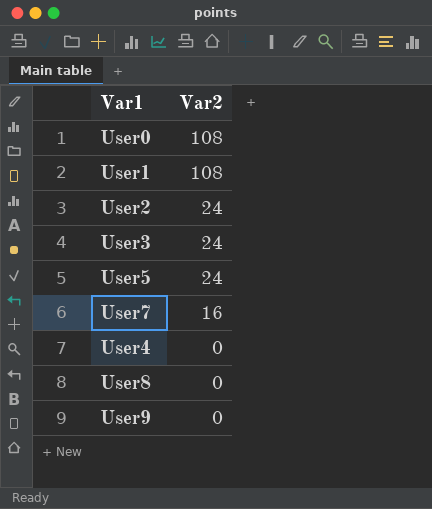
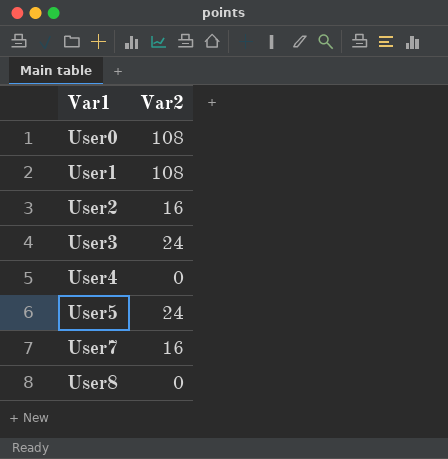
row order: Var2 descending -> Var1 ascending
row User9: 0 -> none
User2 | Var2: 24 -> 16

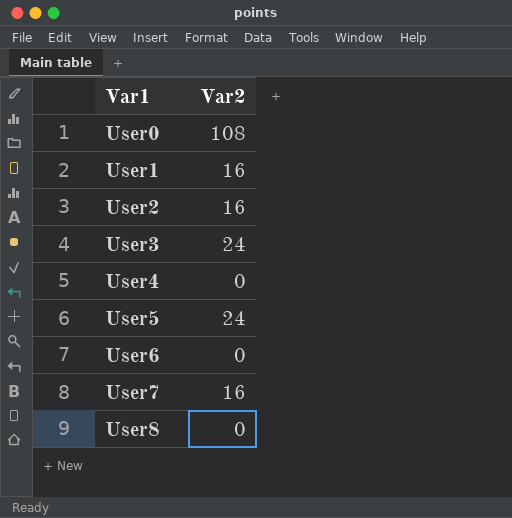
User1 | Var2: 108 -> 16
row User6: none -> 0

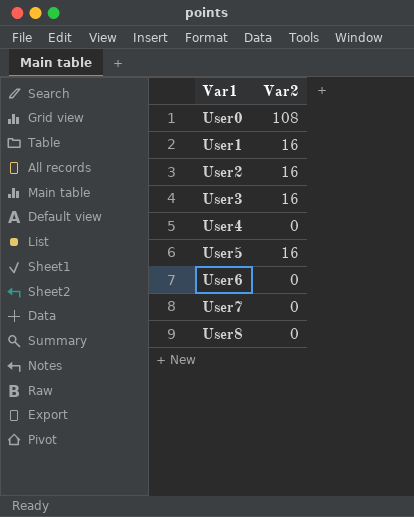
User3 | Var2: 24 -> 16
User5 | Var2: 24 -> 16
User7 | Var2: 16 -> 0

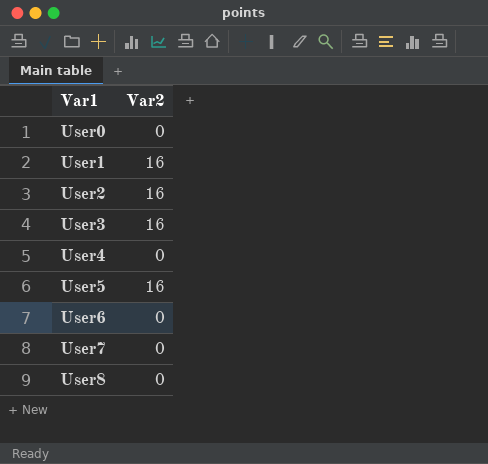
User0 | Var2: 108 -> 0

